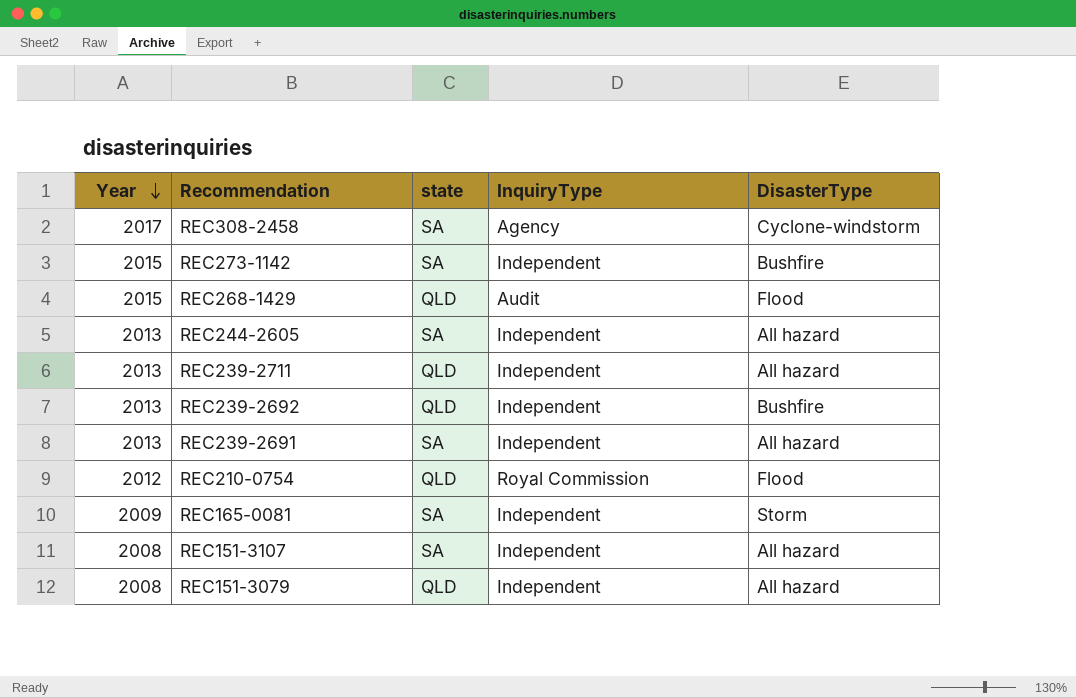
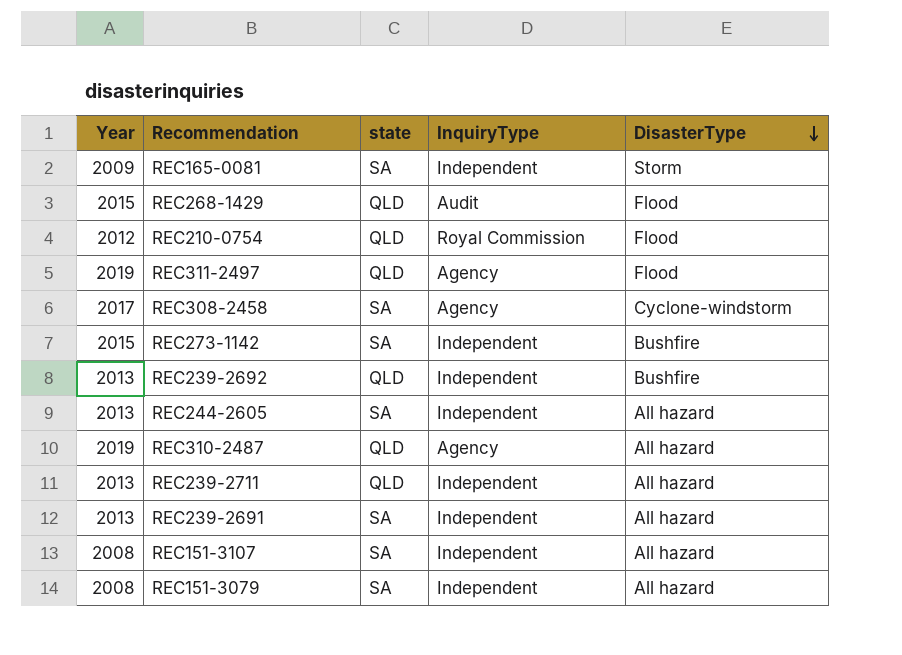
row order: Year descending -> DisasterType descending
row REC311-2497: none -> 2019 | QLD | Agency | Flood
row REC310-2487: none -> 2019 | QLD | Agency | All hazard
REC151-3079 | state: QLD -> SA

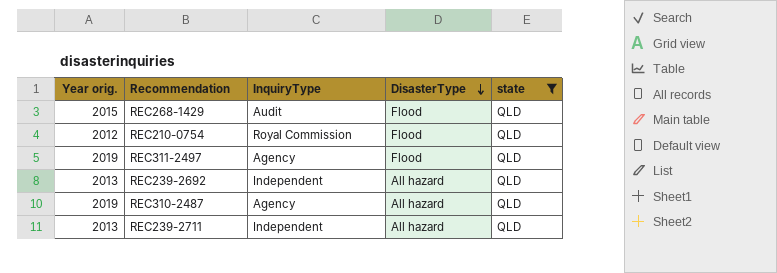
filter: none -> state = QLD
column name: Year -> Year orig.
column state | position: 3 -> 5
REC239-2692 | DisasterType: Bushfire -> All hazard

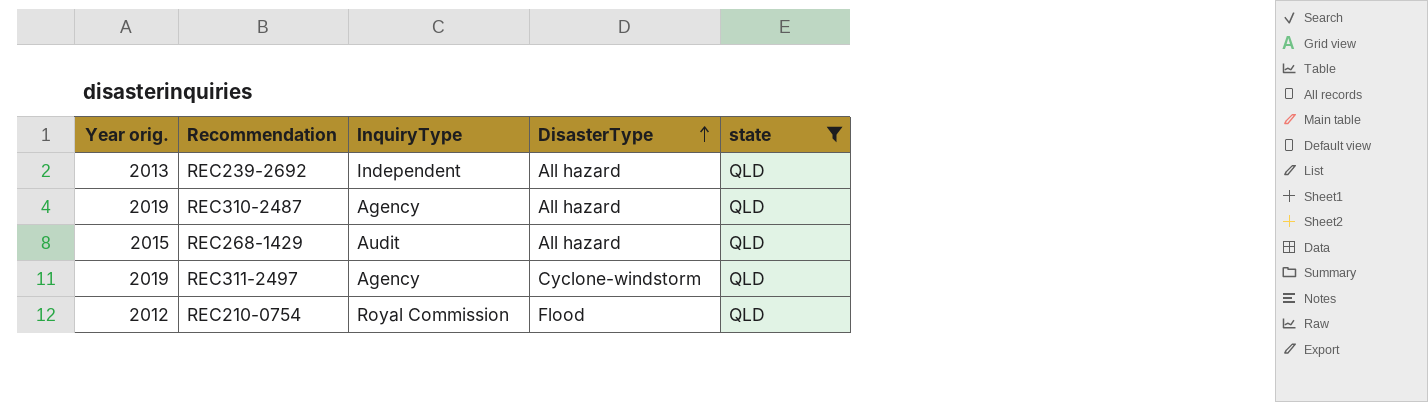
row order: DisasterType descending -> DisasterType ascending
row REC239-2711: 2013 | Independent | All hazard | QLD -> none
REC268-1429 | DisasterType: Flood -> All hazard
REC311-2497 | DisasterType: Flood -> Cyclone-windstorm

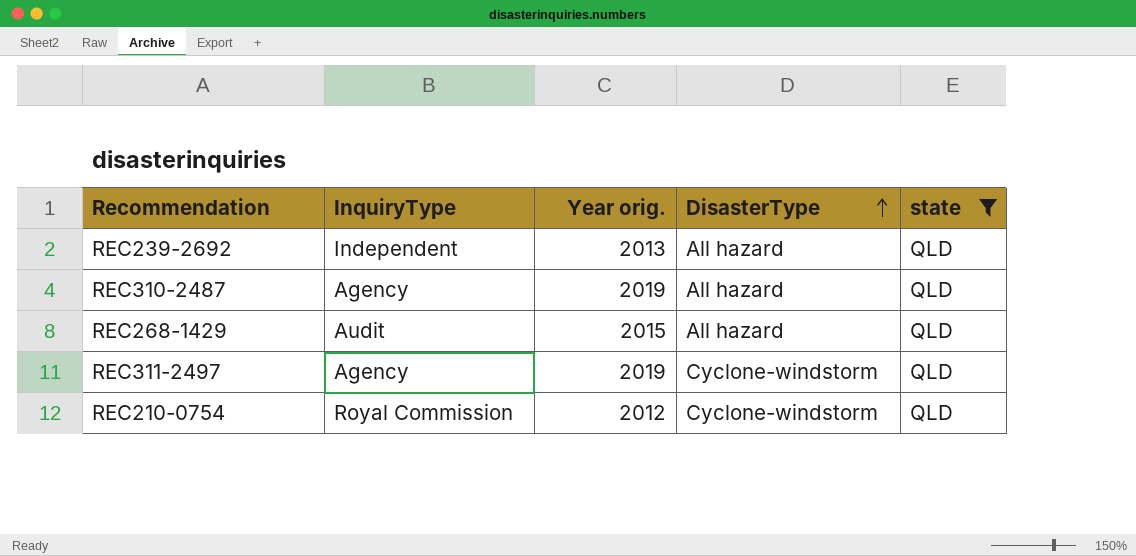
column Year orig. | position: 1 -> 3
REC210-0754 | DisasterType: Flood -> Cyclone-windstorm

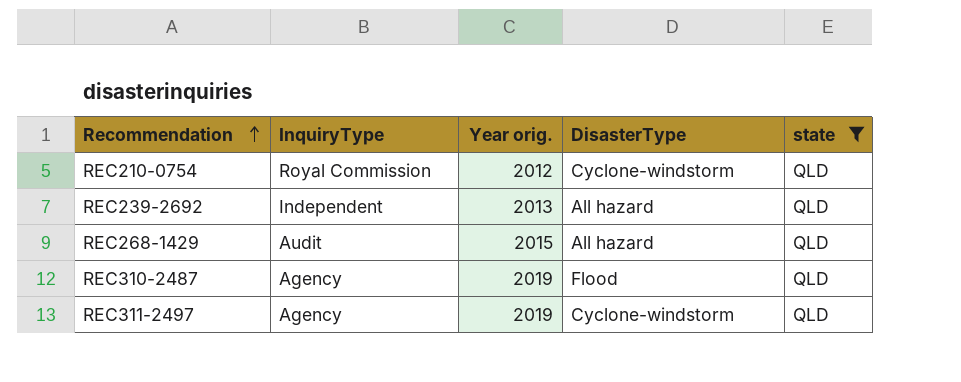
row order: DisasterType ascending -> Recommendation ascending
REC310-2487 | DisasterType: All hazard -> Flood

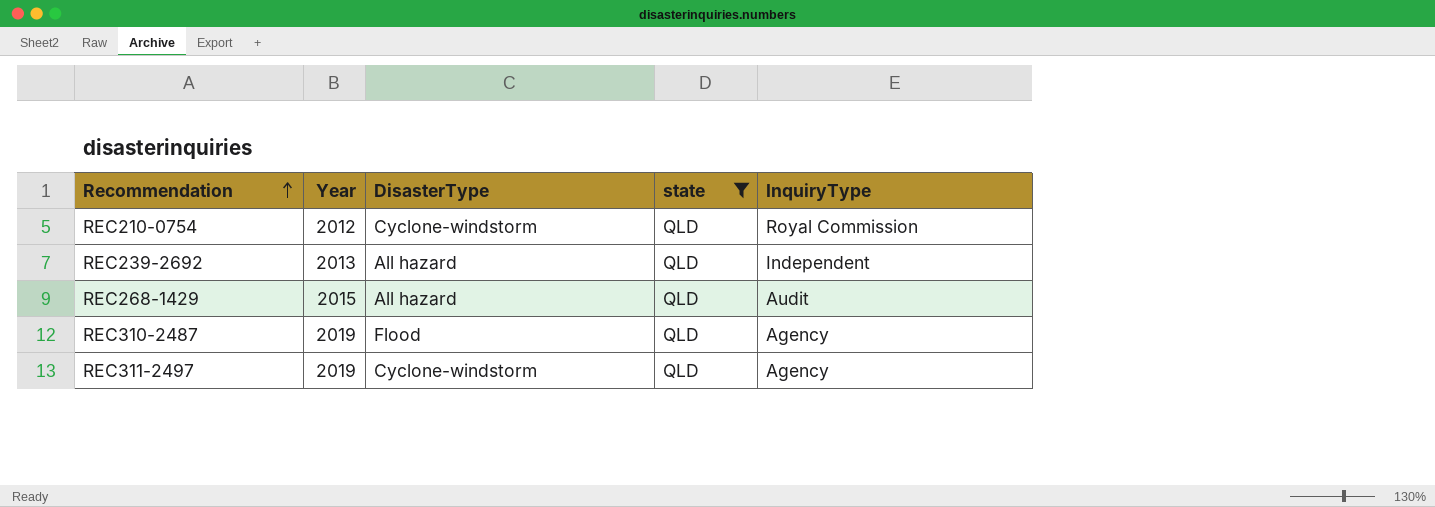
column name: Year orig. -> Year
column InquiryType | position: 2 -> 5

